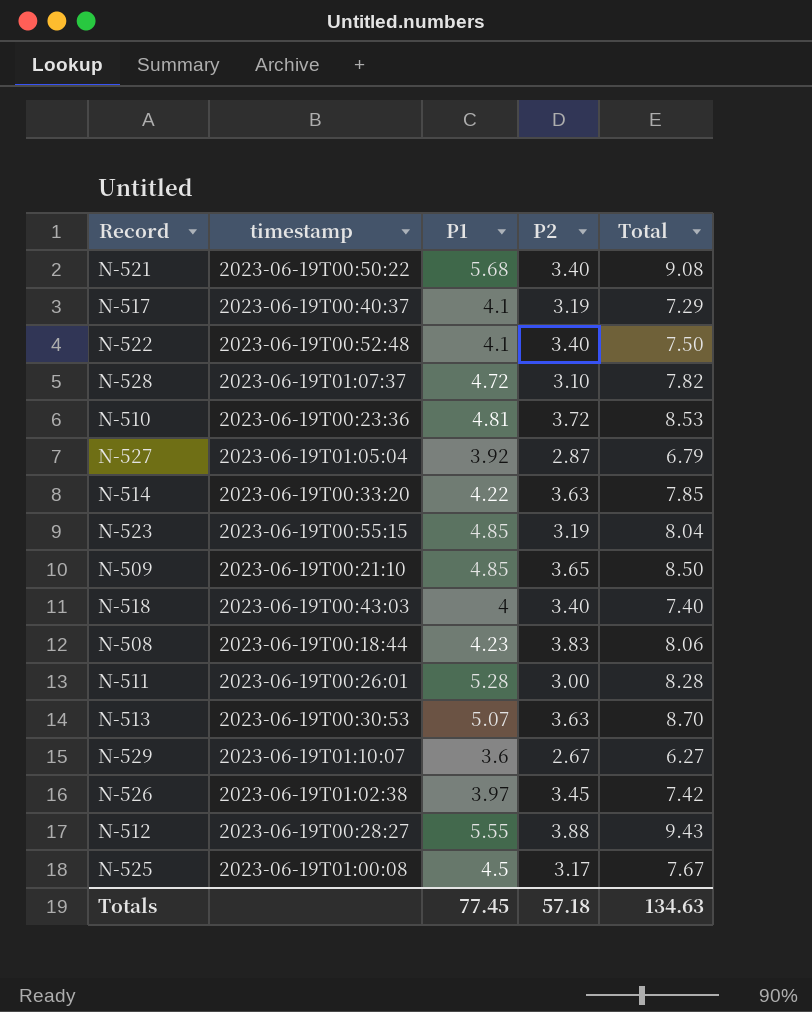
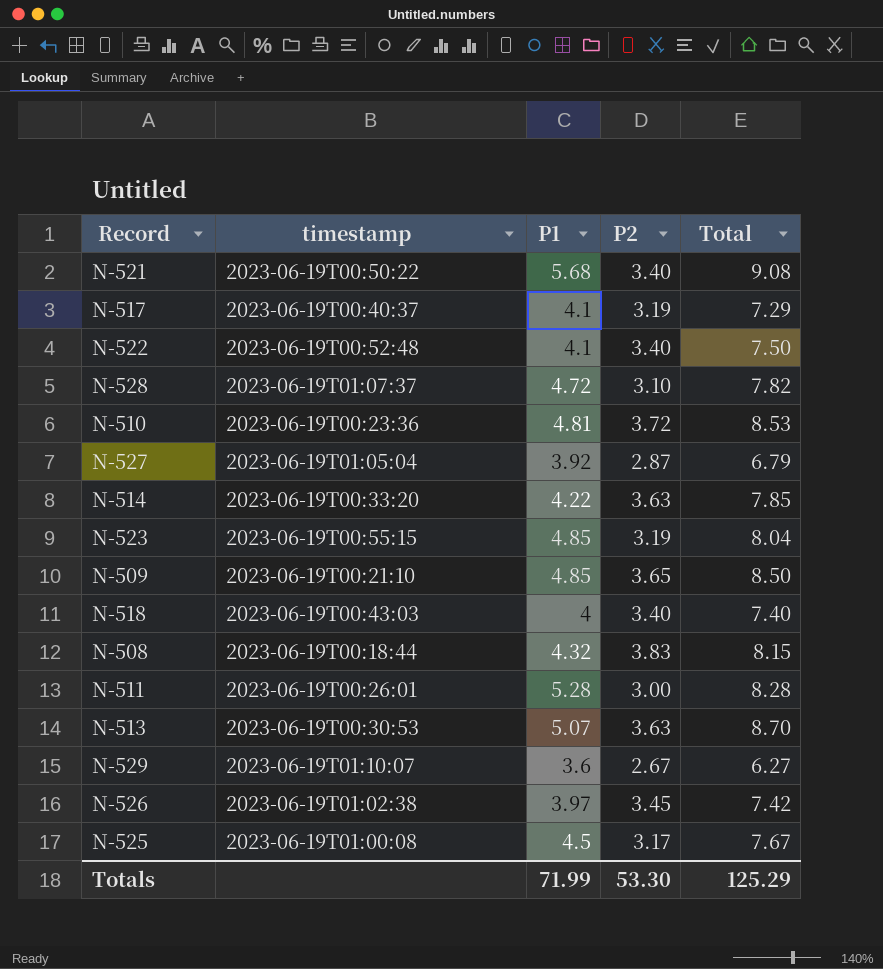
row N-512: 2023-06-19T00:28:27 | 5.55 | 3.88 | 9.43 -> none
N-508 | P1: 4.23 -> 4.32
N-508 | Total: 8.06 -> 8.15
Totals | P1: 77.45 -> 71.99
Totals | P2: 57.18 -> 53.30
Totals | Total: 134.63 -> 125.29

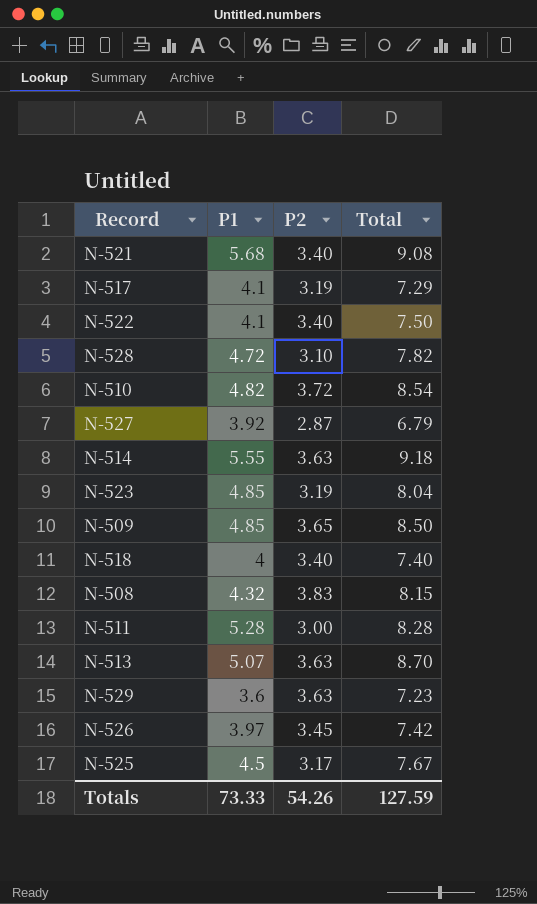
column timestamp | position: 2 -> none
N-510 | P1: 4.81 -> 4.82
N-510 | Total: 8.53 -> 8.54
N-514 | P1: 4.22 -> 5.55
N-514 | Total: 7.85 -> 9.18
N-529 | P2: 2.67 -> 3.63
N-529 | Total: 6.27 -> 7.23
Totals | P1: 71.99 -> 73.33
Totals | P2: 53.30 -> 54.26
Totals | Total: 125.29 -> 127.59

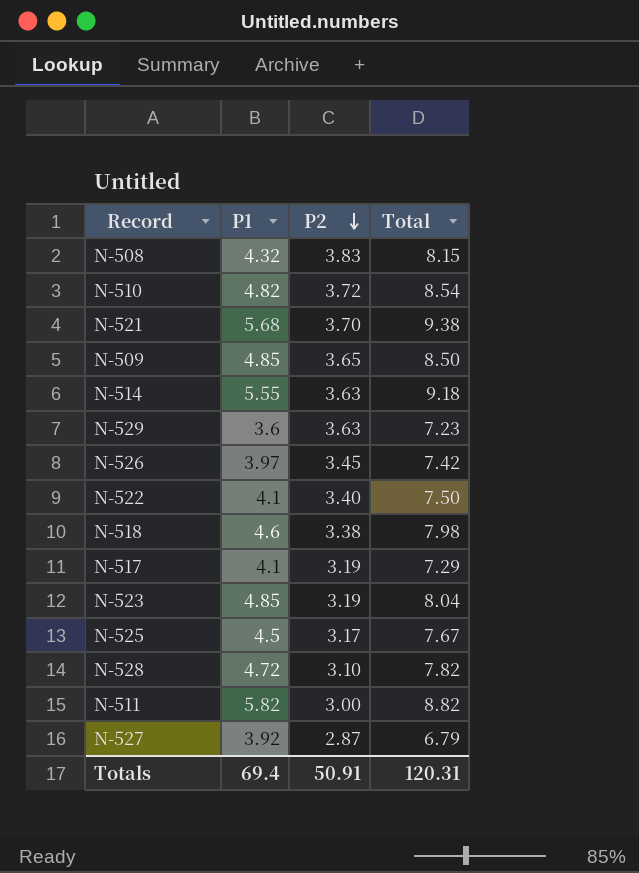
row order: none -> P2 descending
row N-513: 5.07 | 3.63 | 8.70 -> none
N-521 | P2: 3.40 -> 3.70
N-521 | Total: 9.08 -> 9.38
N-518 | P1: 4 -> 4.6
N-518 | P2: 3.40 -> 3.38
N-518 | Total: 7.40 -> 7.98
N-511 | P1: 5.28 -> 5.82
N-511 | Total: 8.28 -> 8.82
Totals | P1: 73.33 -> 69.4
Totals | P2: 54.26 -> 50.91
Totals | Total: 127.59 -> 120.31

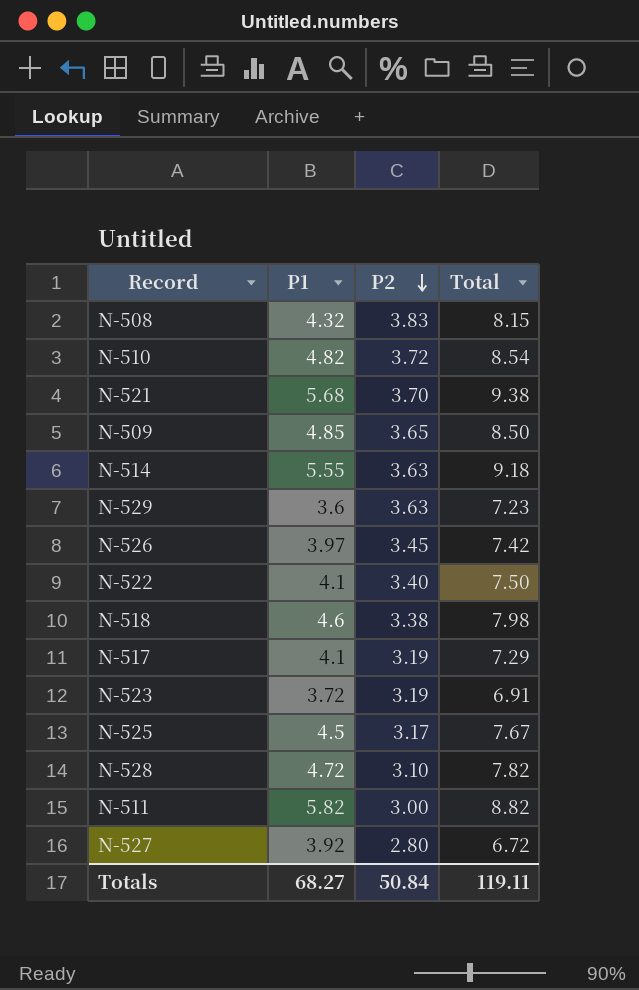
N-523 | P1: 4.85 -> 3.72
N-523 | Total: 8.04 -> 6.91
N-527 | P2: 2.87 -> 2.80
N-527 | Total: 6.79 -> 6.72
Totals | P1: 69.4 -> 68.27
Totals | P2: 50.91 -> 50.84
Totals | Total: 120.31 -> 119.11

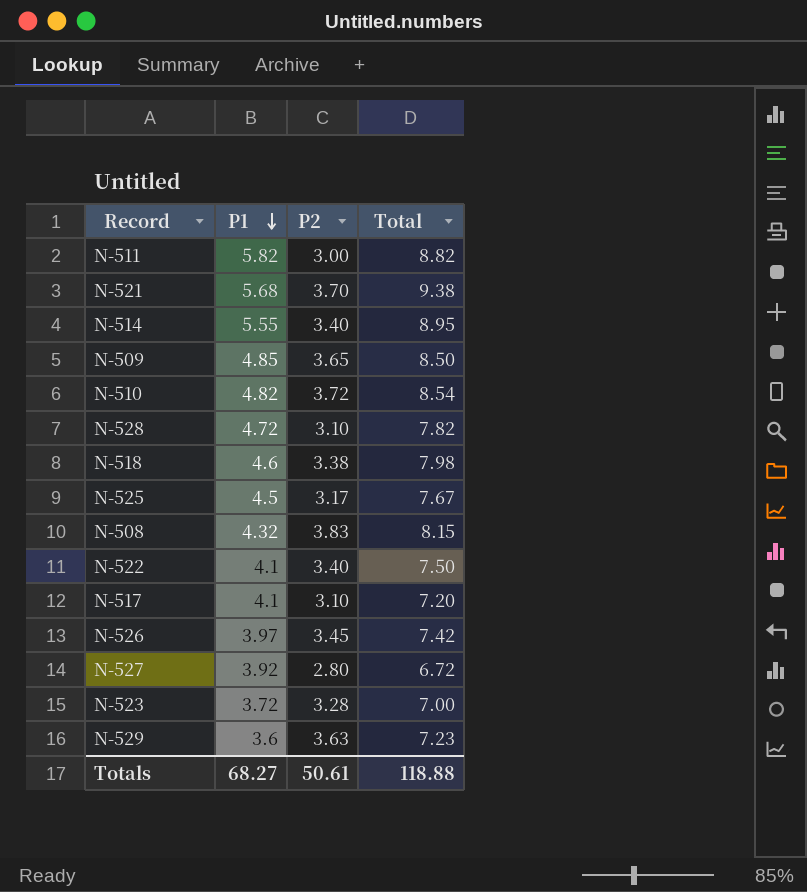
row order: P2 descending -> P1 descending
N-514 | P2: 3.63 -> 3.40
N-514 | Total: 9.18 -> 8.95
N-517 | P2: 3.19 -> 3.10
N-517 | Total: 7.29 -> 7.20
N-523 | P2: 3.19 -> 3.28
N-523 | Total: 6.91 -> 7.00
Totals | P2: 50.84 -> 50.61
Totals | Total: 119.11 -> 118.88

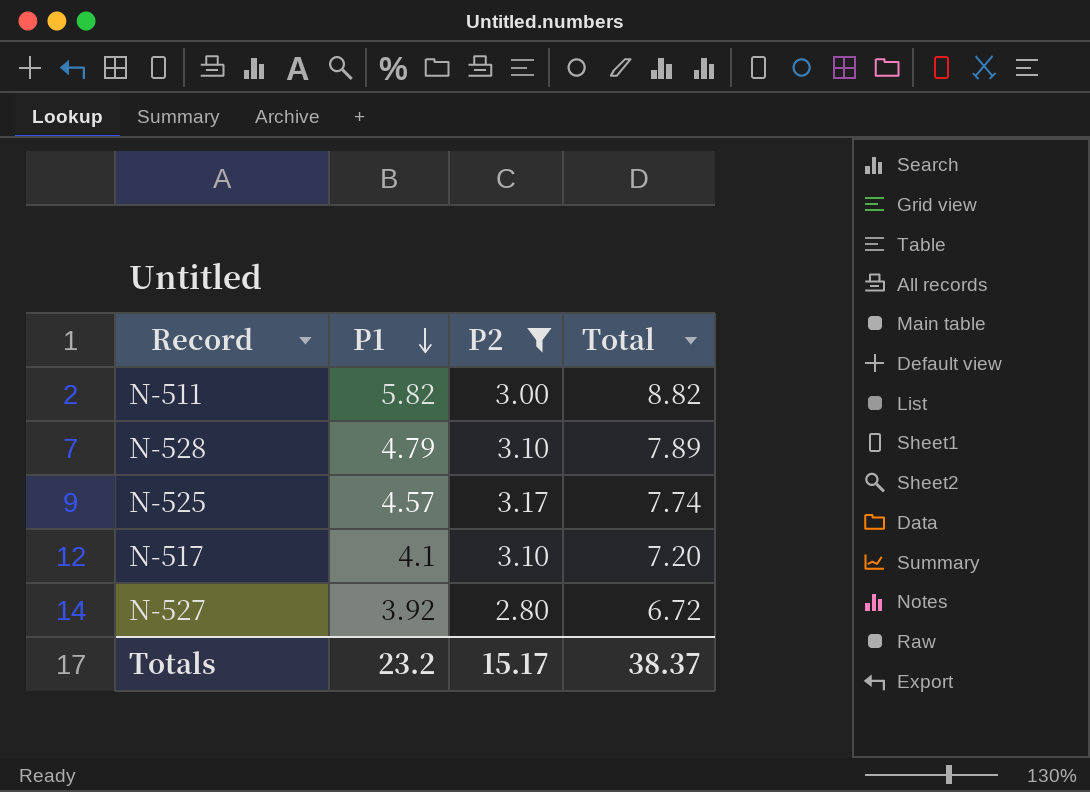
filter: none -> P2 <= 3.17
N-528 | P1: 4.72 -> 4.79
N-528 | Total: 7.82 -> 7.89
N-525 | P1: 4.5 -> 4.57
N-525 | Total: 7.67 -> 7.74
Totals | P1: 68.27 -> 23.2
Totals | P2: 50.61 -> 15.17
Totals | Total: 118.88 -> 38.37

